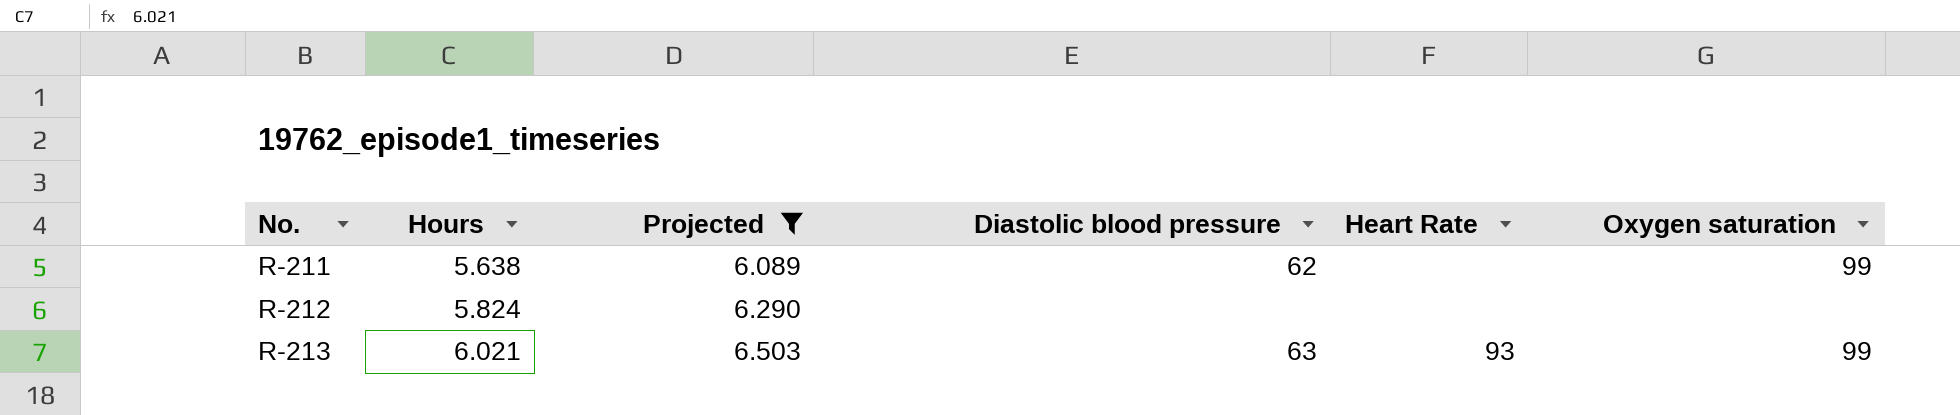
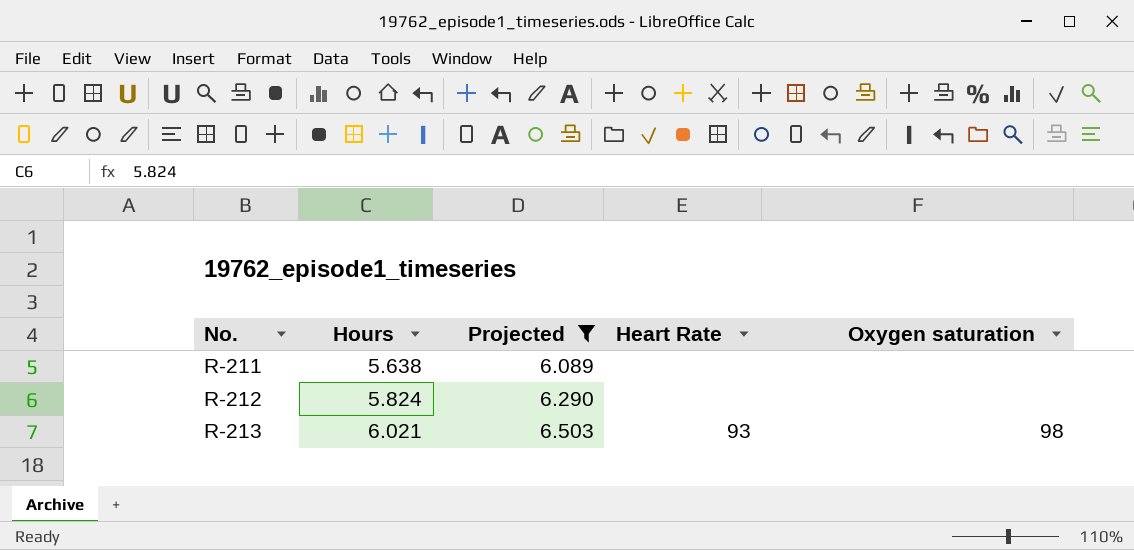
column Diastolic blood pressure | position: 4 -> none
R-211 | Oxygen saturation: 99 -> none
R-213 | Oxygen saturation: 99 -> 98

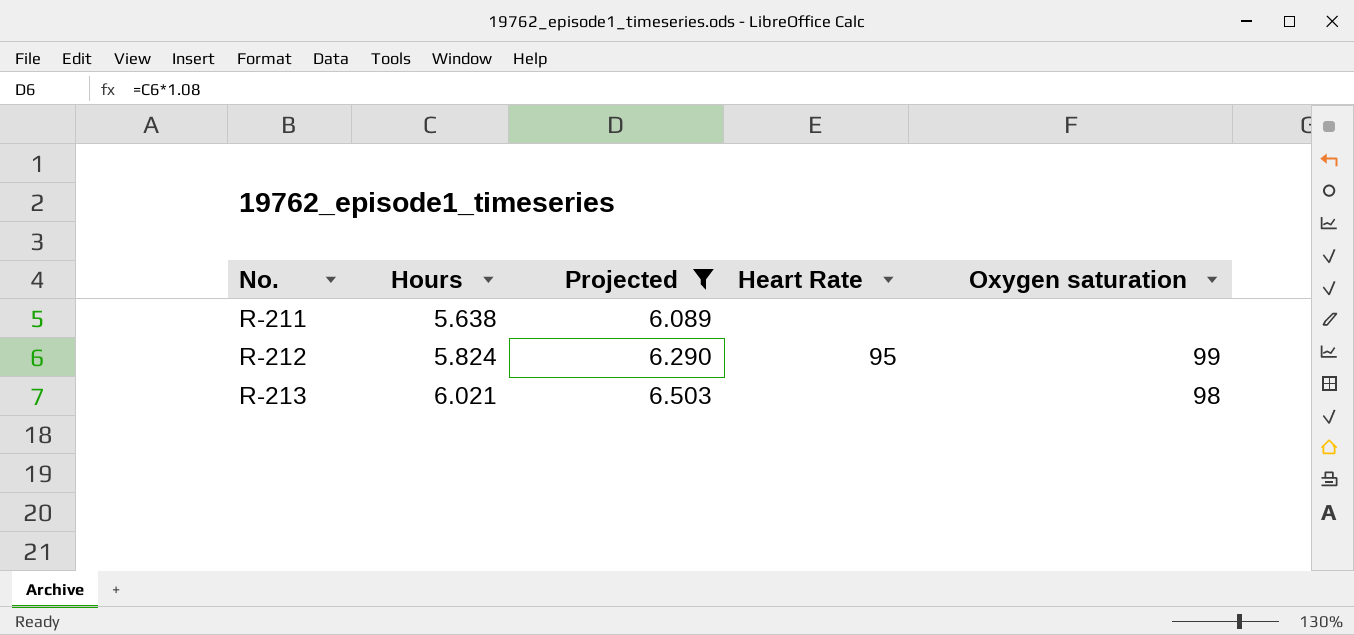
R-212 | Heart Rate: none -> 95
R-212 | Oxygen saturation: none -> 99
R-213 | Heart Rate: 93 -> none

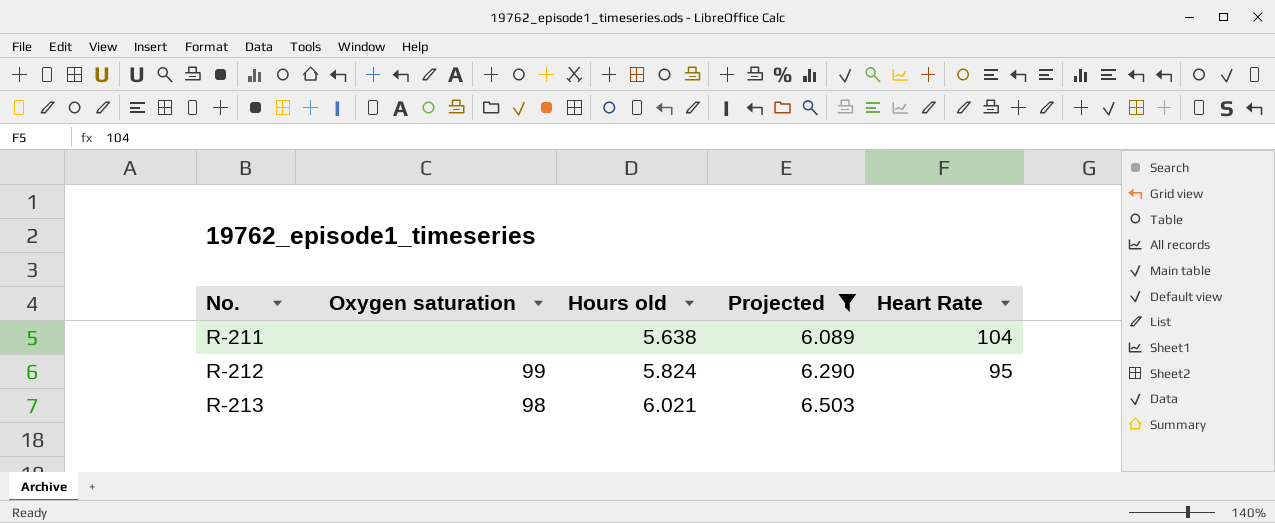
column Oxygen saturation | position: 5 -> 2
column name: Hours -> Hours old
R-211 | Heart Rate: none -> 104

